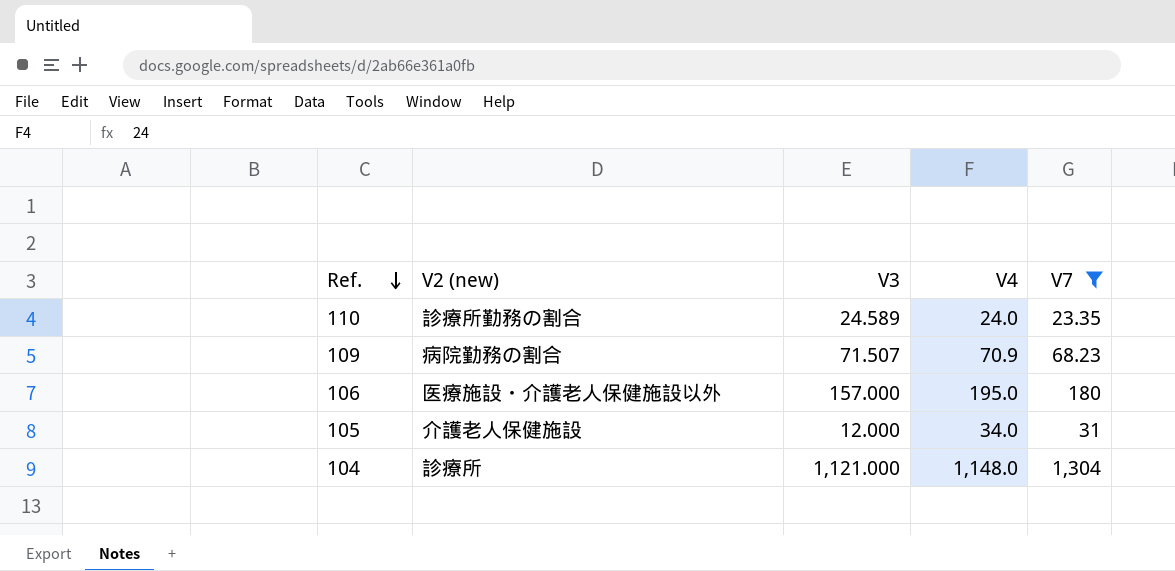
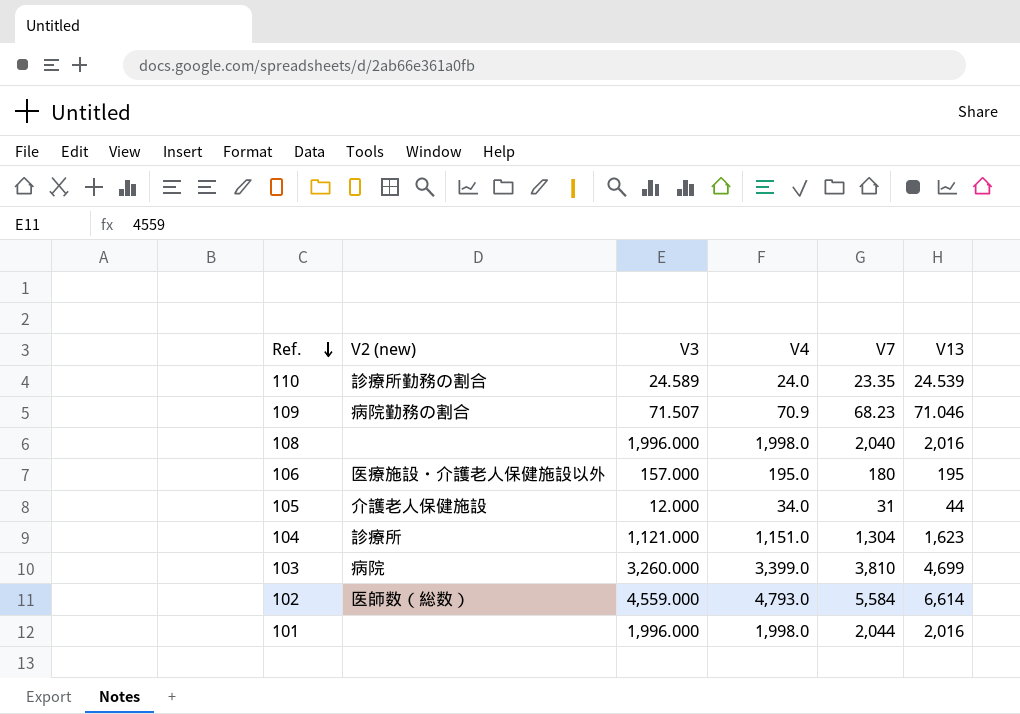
filter: V7 <= 1,304 -> none
column V13 | position: none -> 6
104 | V4: 1,148.0 -> 1,151.0

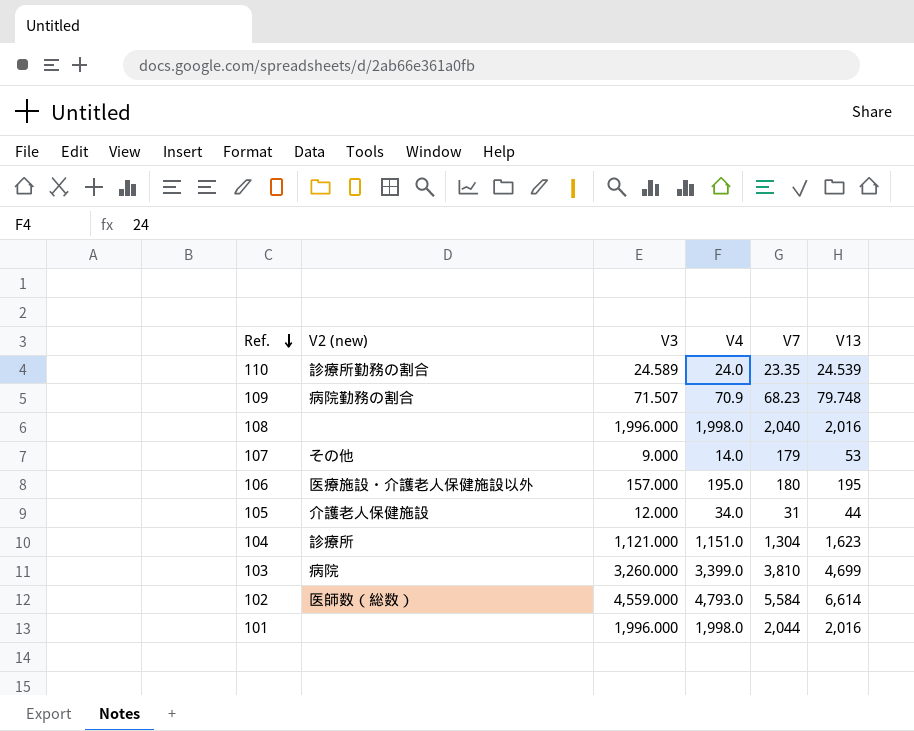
109 | V13: 71.046 -> 79.748
row 107: none -> その他 | 9.000 | 14.0 | 179 | 53

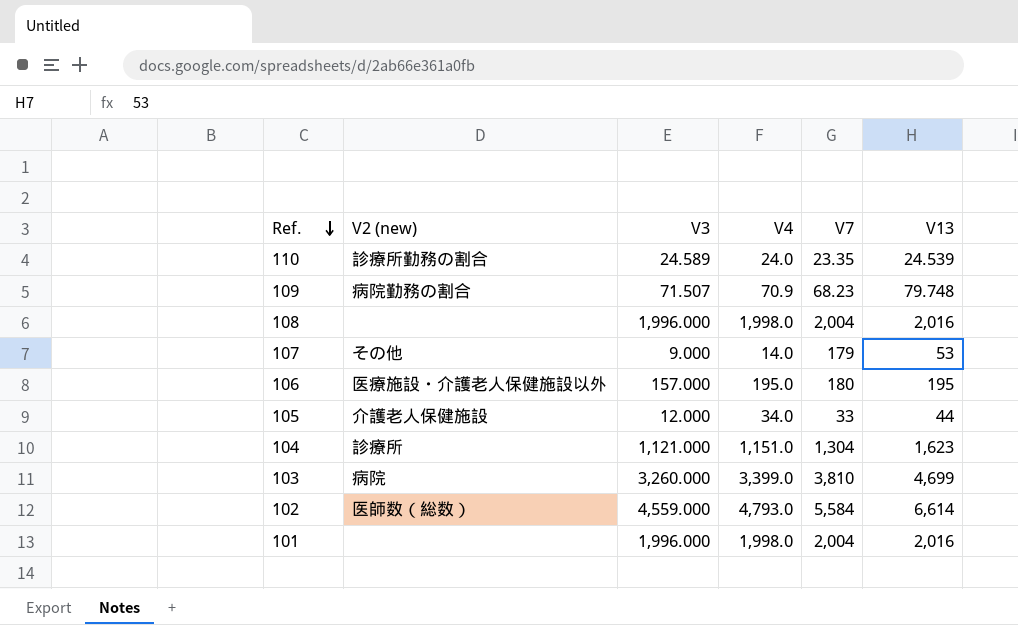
108 | V7: 2,040 -> 2,004
105 | V7: 31 -> 33
101 | V7: 2,044 -> 2,004

